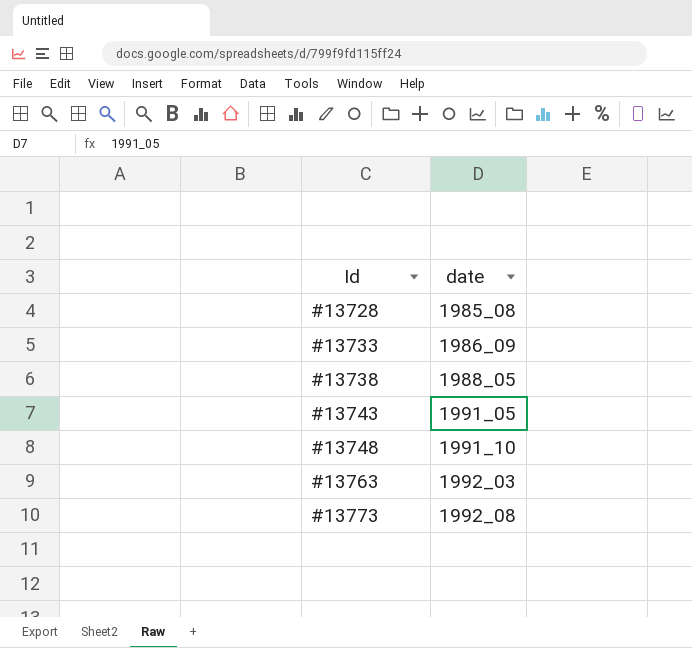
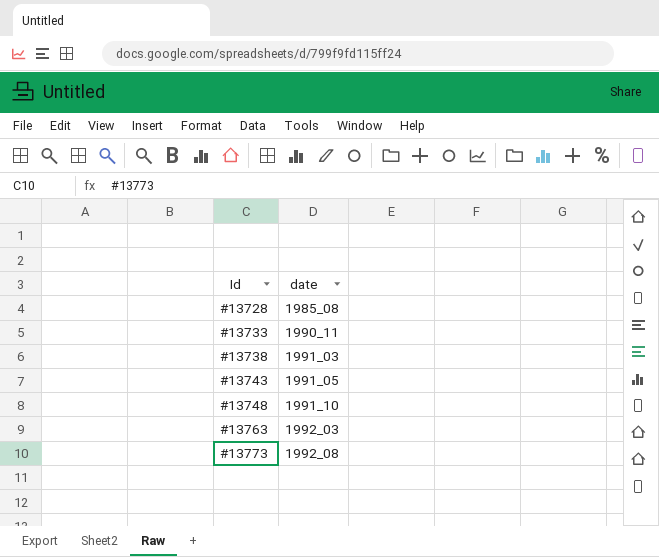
#13733 | date: 1986_09 -> 1990_11
#13738 | date: 1988_05 -> 1991_03

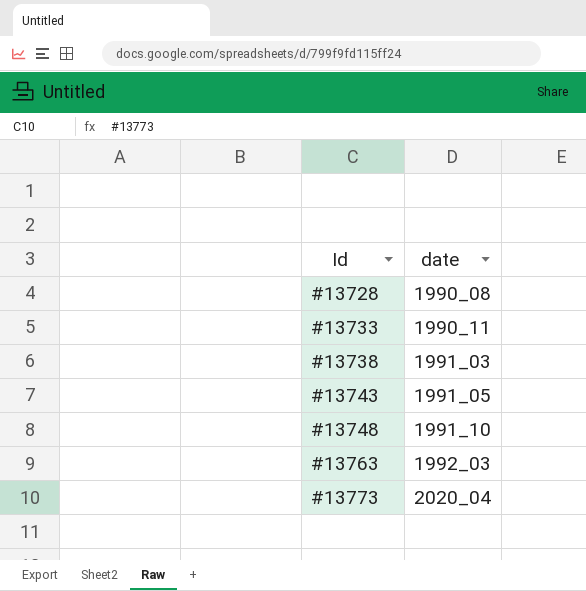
#13728 | date: 1985_08 -> 1990_08
#13773 | date: 1992_08 -> 2020_04

